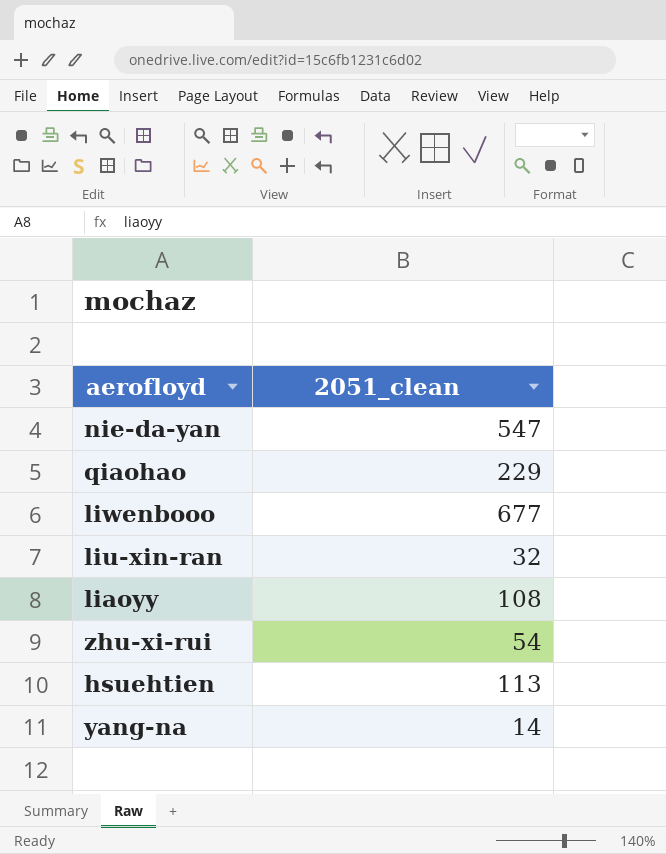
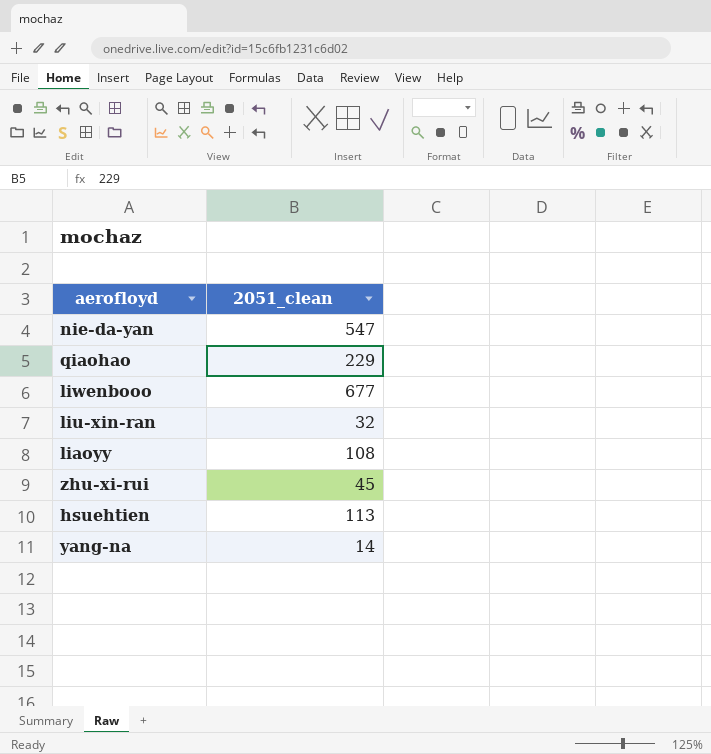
zhu-xi-rui | 2051_clean: 54 -> 45

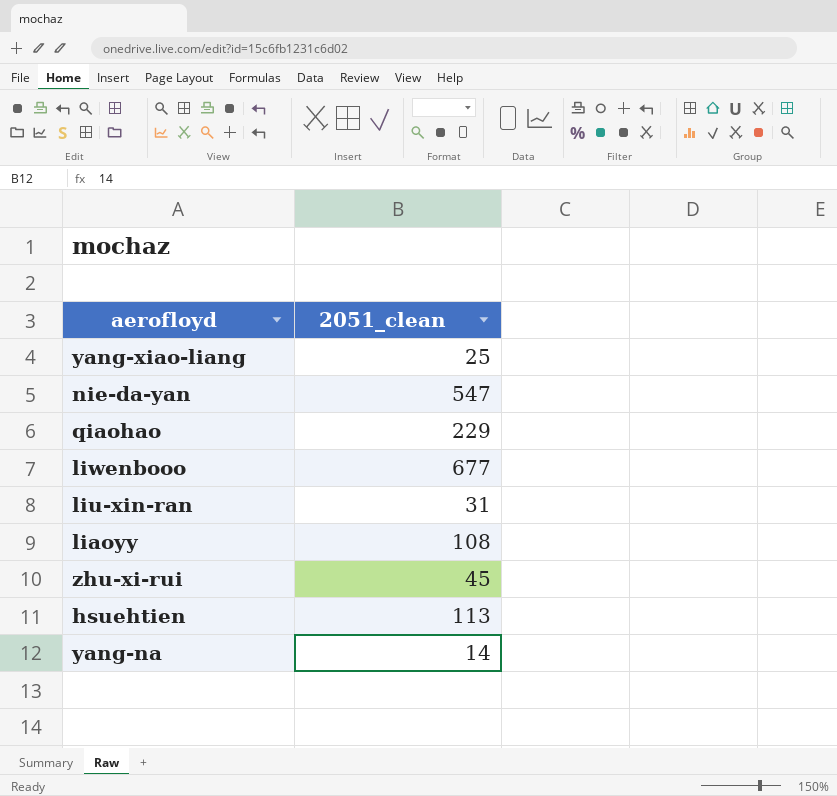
row yang-xiao-liang: none -> 25
liu-xin-ran | 2051_clean: 32 -> 31

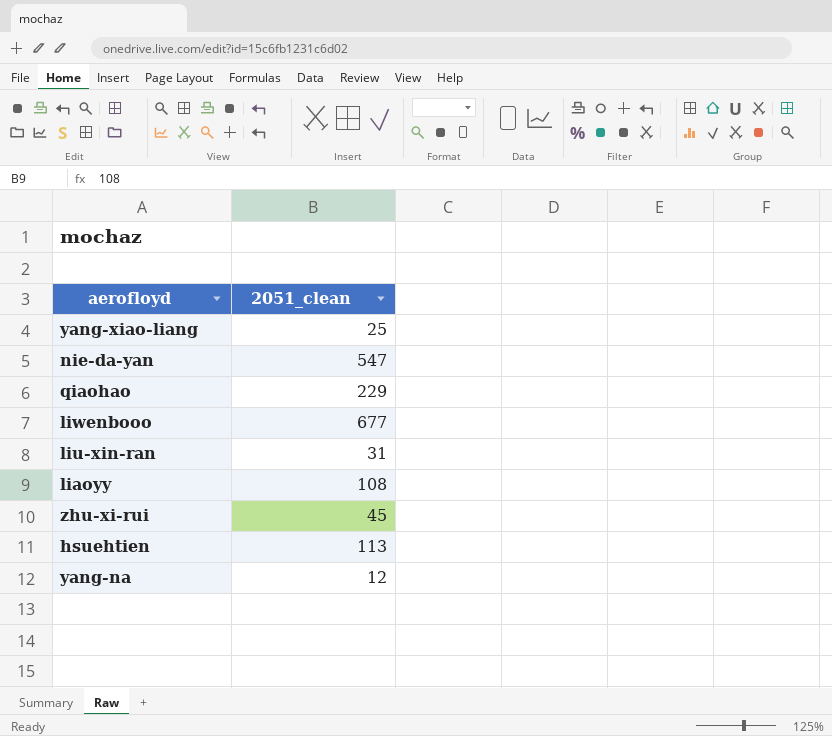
yang-na | 2051_clean: 14 -> 12

